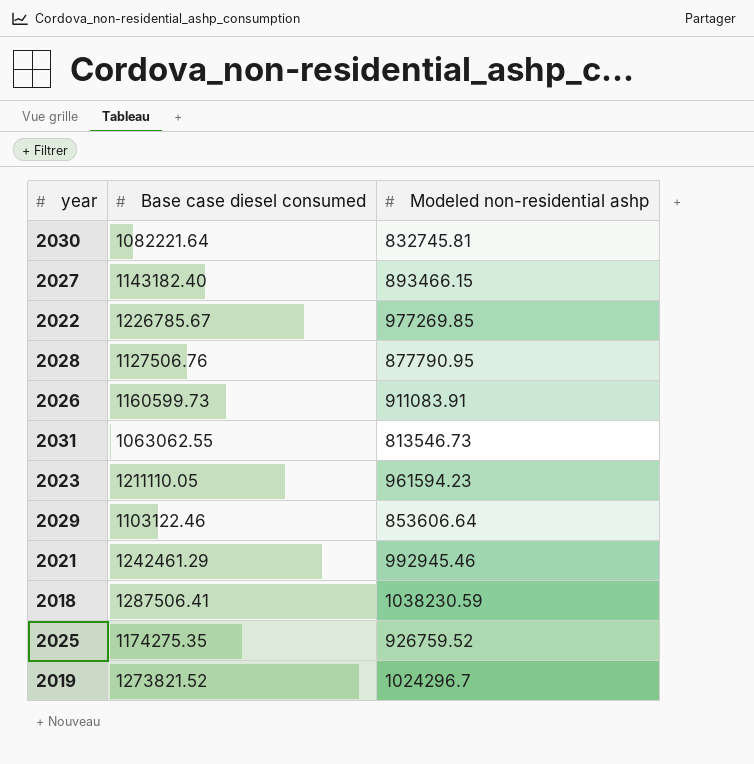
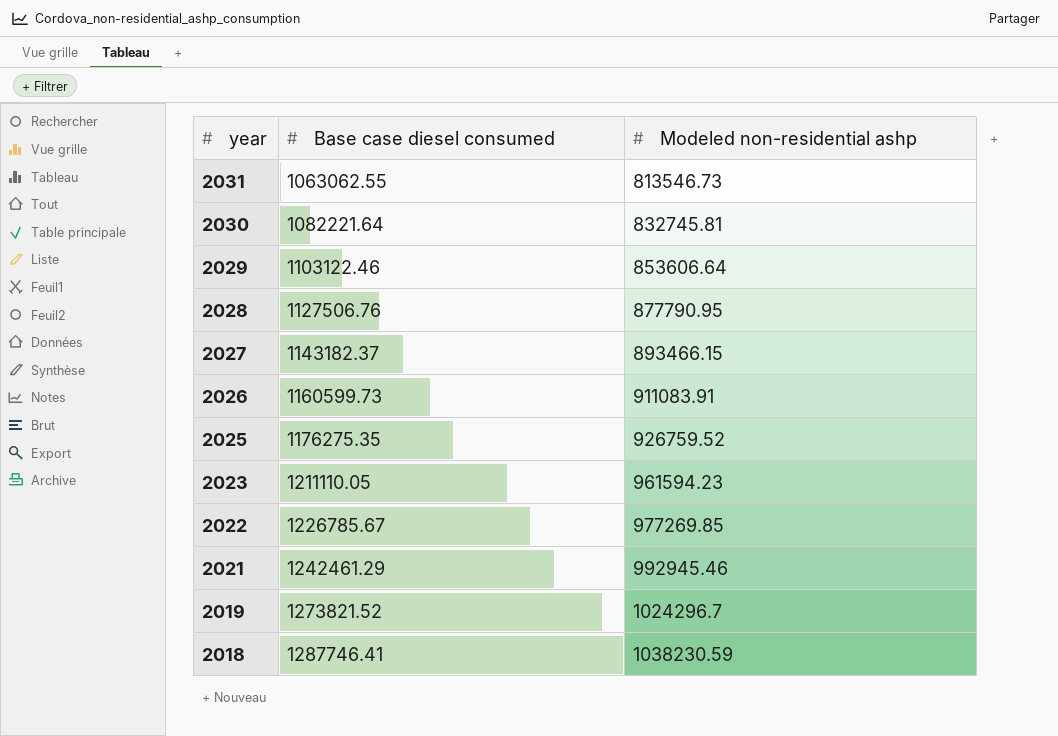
row order: none -> year descending
2027 | Base case diesel consumed: 1143182.40 -> 1143182.37
2025 | Base case diesel consumed: 1174275.35 -> 1176275.35
2018 | Base case diesel consumed: 1287506.41 -> 1287746.41

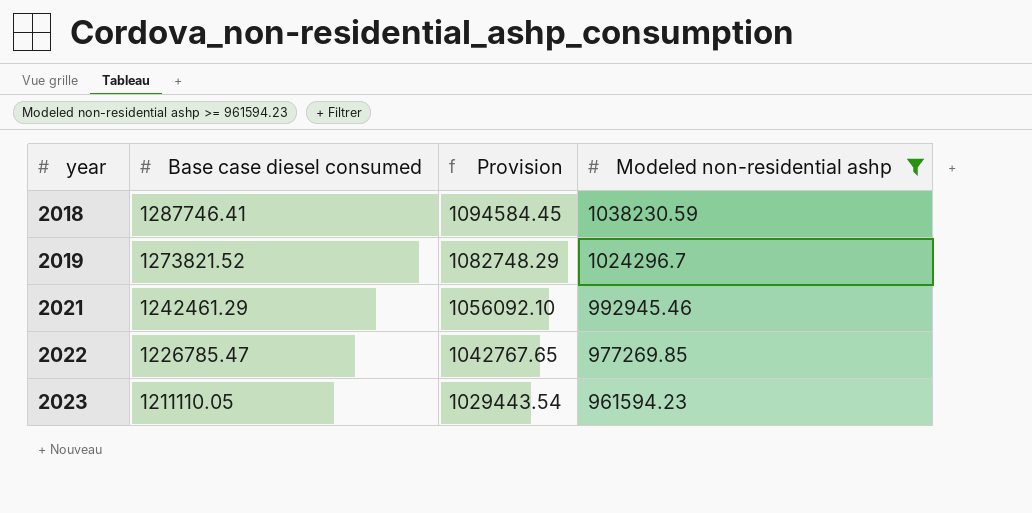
filter: none -> Modeled non-residential ashp >= 961594.23
row order: year descending -> year ascending
column Provision | formula: none -> [Base case diesel consumed] * 0.85
2022 | Base case diesel consumed: 1226785.67 -> 1226785.47

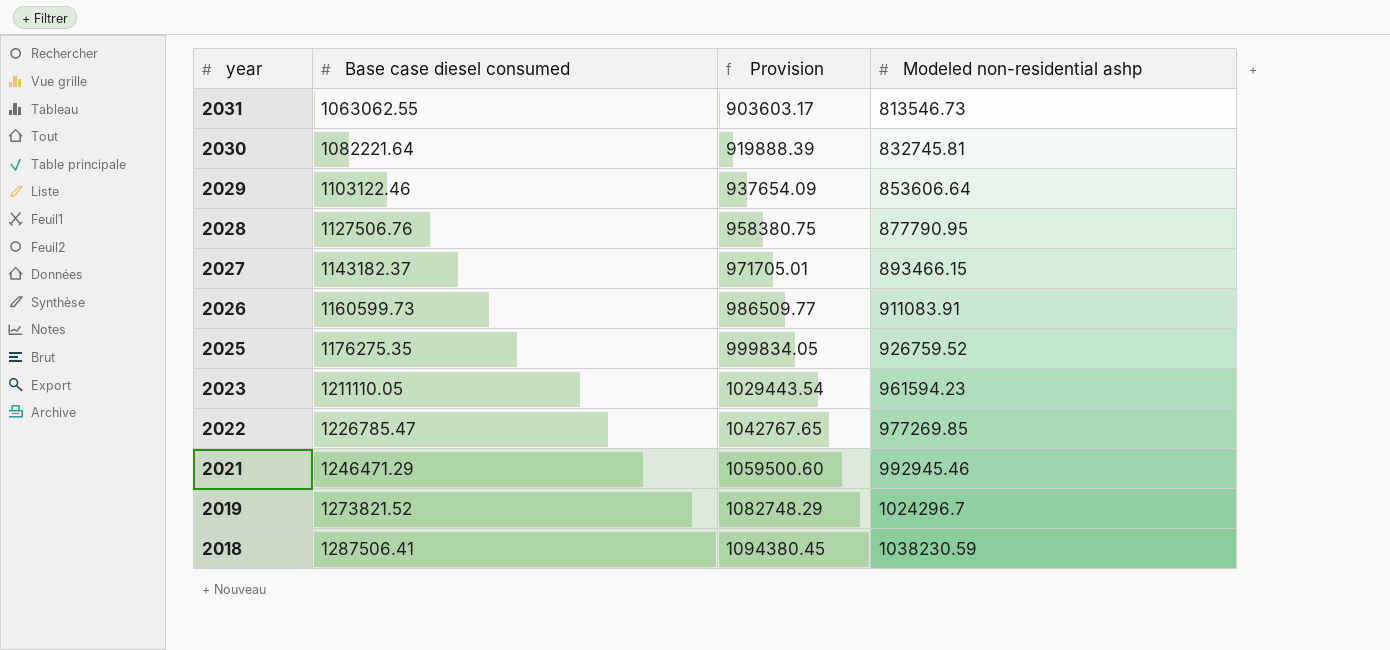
filter: Modeled non-residential ashp >= 961594.23 -> none
row order: year ascending -> year descending
2021 | Base case diesel consumed: 1242461.29 -> 1246471.29
2021 | Provision: 1056092.10 -> 1059500.60
2018 | Base case diesel consumed: 1287746.41 -> 1287506.41
2018 | Provision: 1094584.45 -> 1094380.45

